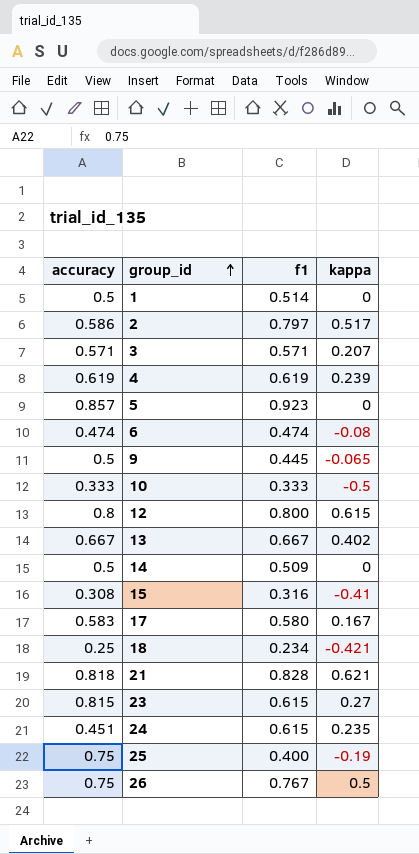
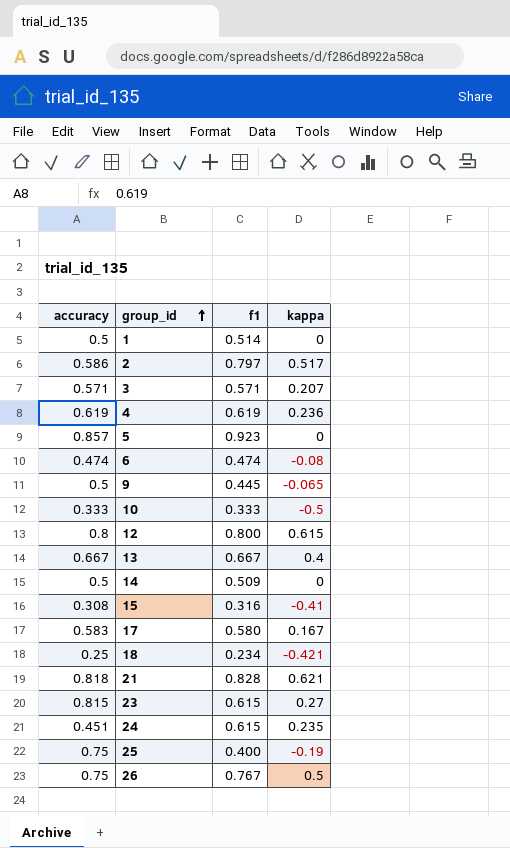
4 | kappa: 0.239 -> 0.236
13 | kappa: 0.402 -> 0.4

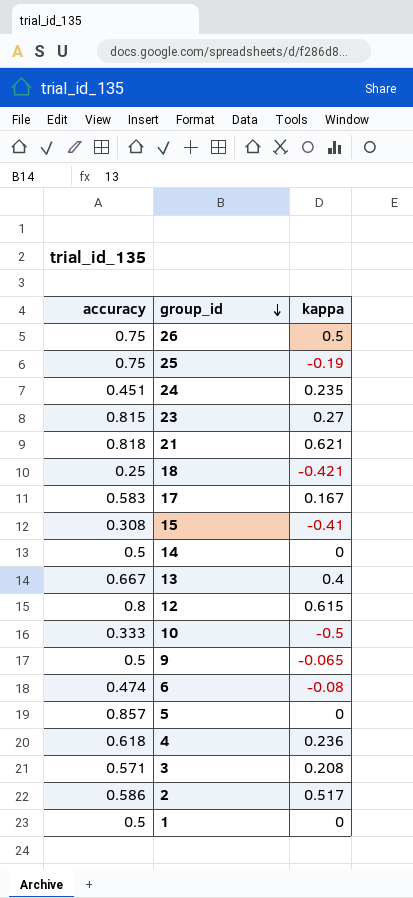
row order: group_id ascending -> group_id descending
column f1 | position: 3 -> none
4 | accuracy: 0.619 -> 0.618
3 | kappa: 0.207 -> 0.208

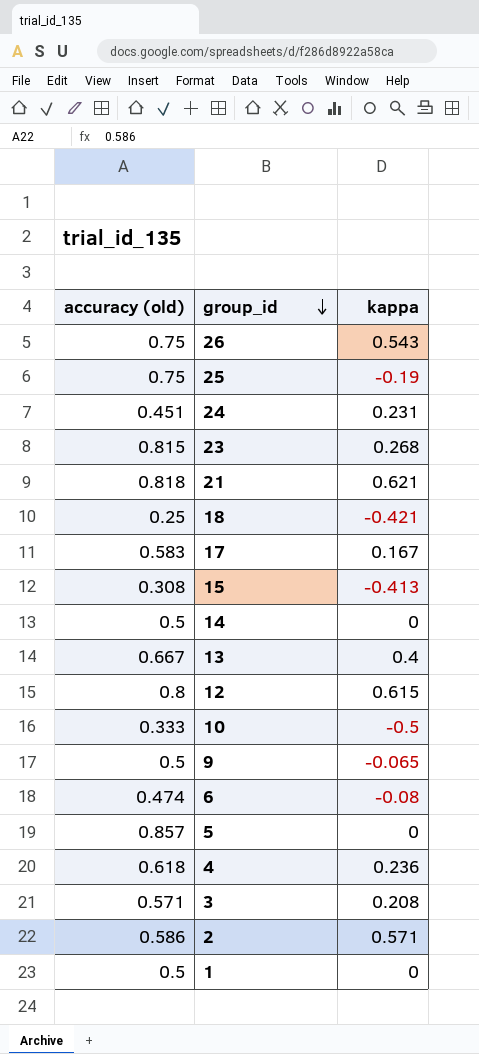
column name: accuracy -> accuracy (old)
26 | kappa: 0.5 -> 0.543
24 | kappa: 0.235 -> 0.231
23 | kappa: 0.27 -> 0.268
15 | kappa: -0.41 -> -0.413
2 | kappa: 0.517 -> 0.571

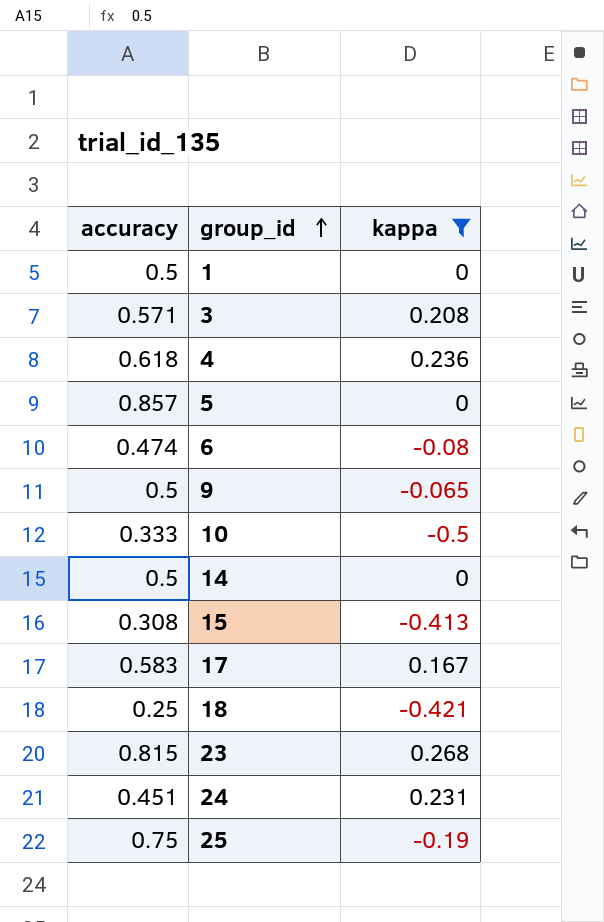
filter: none -> kappa <= 0.268
row order: group_id descending -> group_id ascending
column name: accuracy (old) -> accuracy

